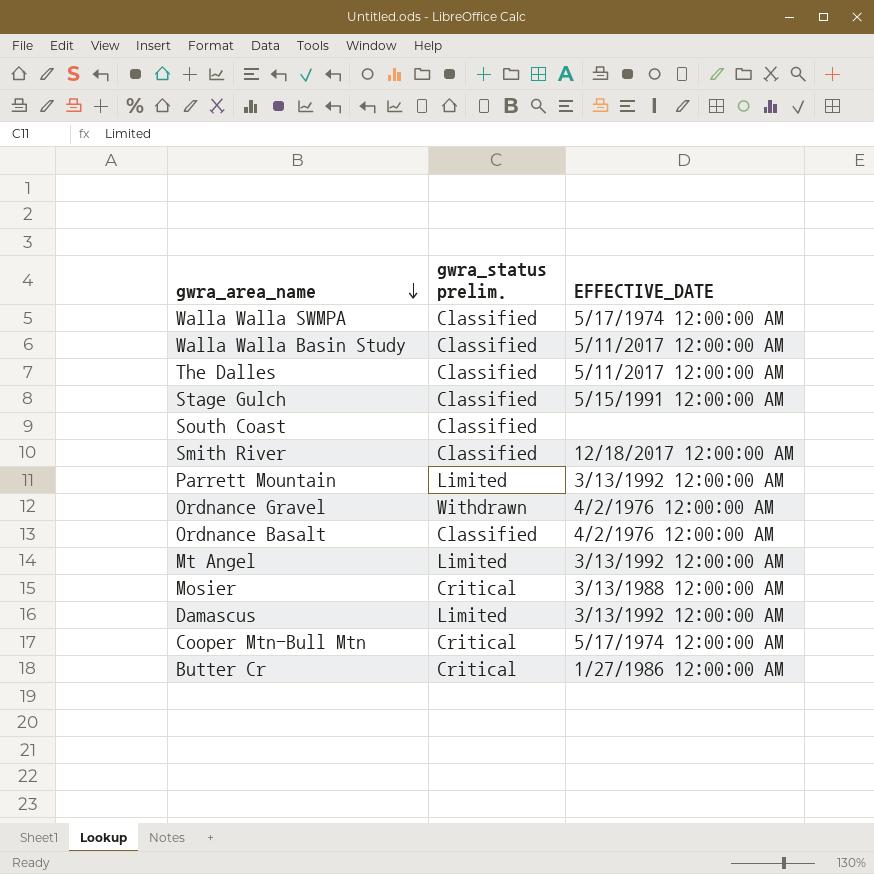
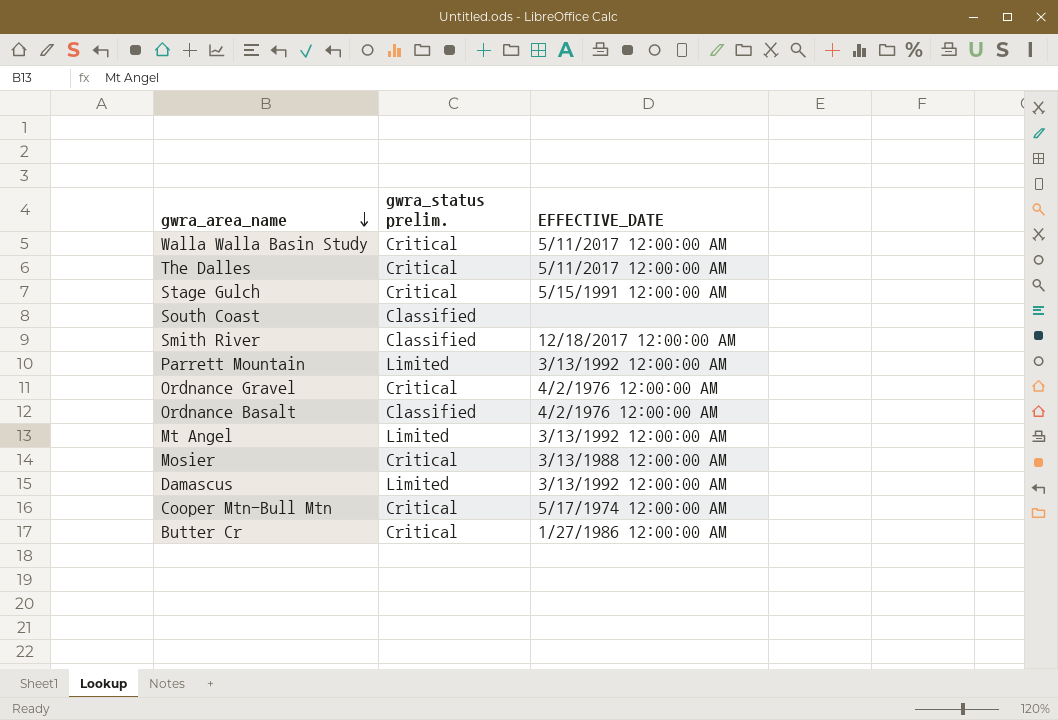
row Walla Walla SWMPA: Classified | 5/17/1974 12:00:00 AM -> none
Walla Walla Basin Study | gwra_status prelim.: Classified -> Critical
The Dalles | gwra_status prelim.: Classified -> Critical
Stage Gulch | gwra_status prelim.: Classified -> Critical
Ordnance Gravel | gwra_status prelim.: Withdrawn -> Critical

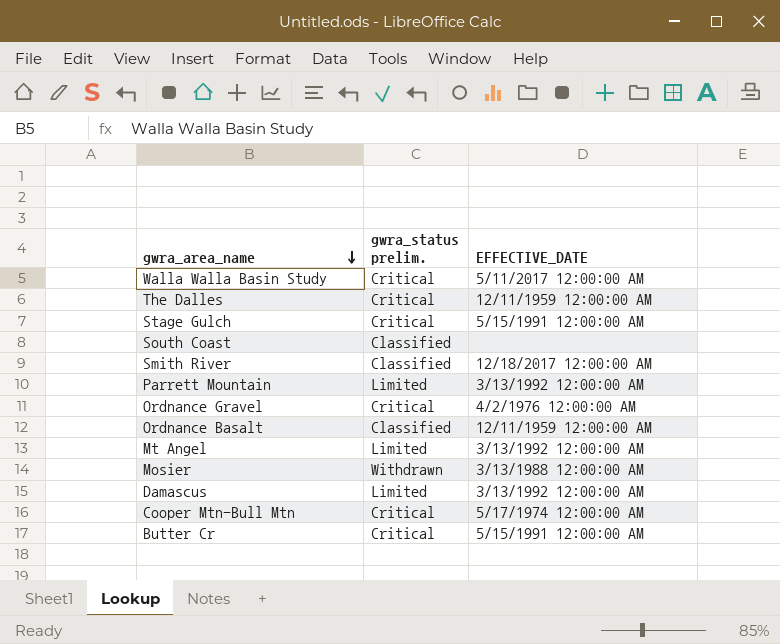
The Dalles | EFFECTIVE_DATE: 5/11/2017 12:00:00 AM -> 12/11/1959 12:00:00 AM
Ordnance Basalt | EFFECTIVE_DATE: 4/2/1976 12:00:00 AM -> 12/11/1959 12:00:00 AM
Mosier | gwra_status prelim.: Critical -> Withdrawn
Butter Cr | EFFECTIVE_DATE: 1/27/1986 12:00:00 AM -> 5/15/1991 12:00:00 AM

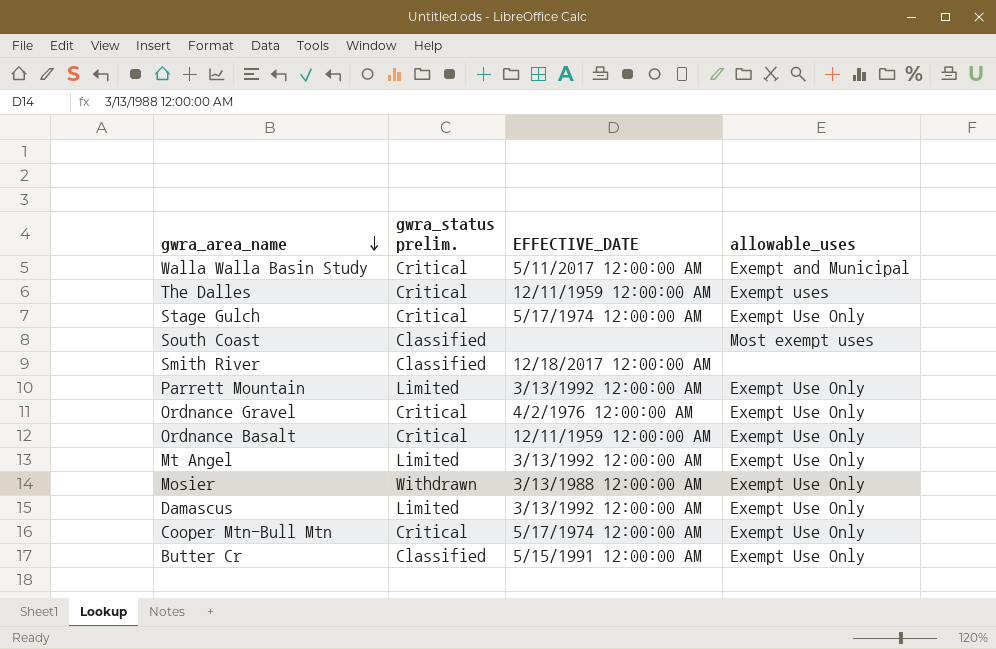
column allowable_uses | position: none -> 4
Stage Gulch | EFFECTIVE_DATE: 5/15/1991 12:00:00 AM -> 5/17/1974 12:00:00 AM
Ordnance Basalt | gwra_status prelim.: Classified -> Critical
Butter Cr | gwra_status prelim.: Critical -> Classified

